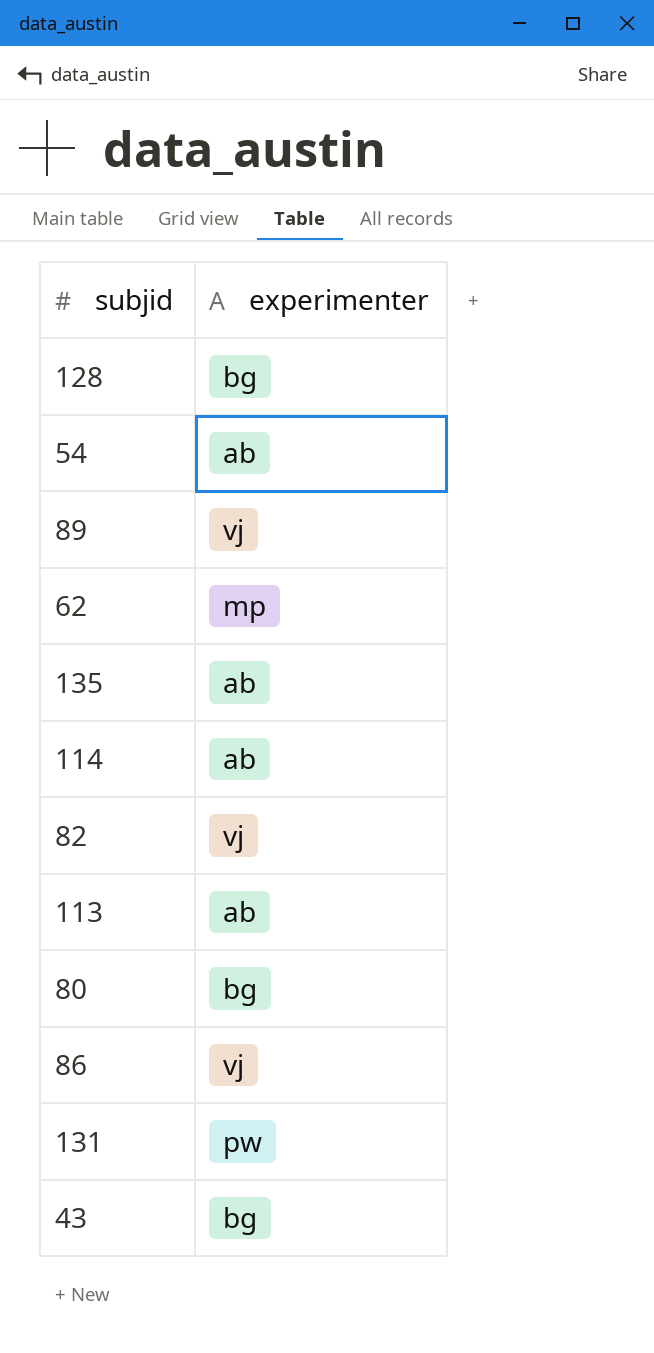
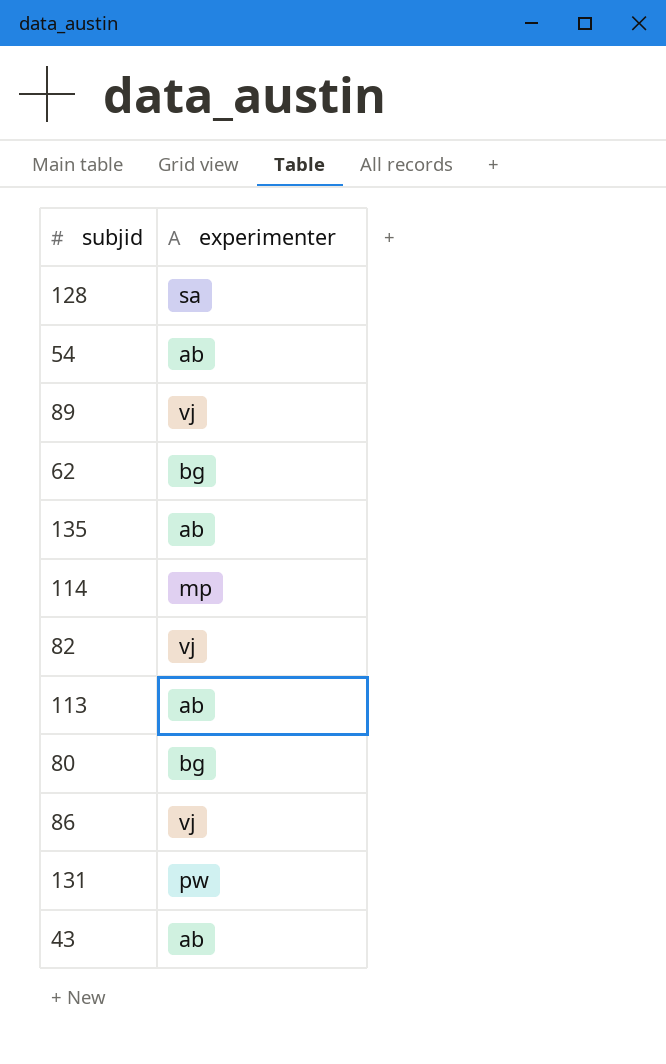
128 | experimenter: bg -> sa
62 | experimenter: mp -> bg
114 | experimenter: ab -> mp
43 | experimenter: bg -> ab

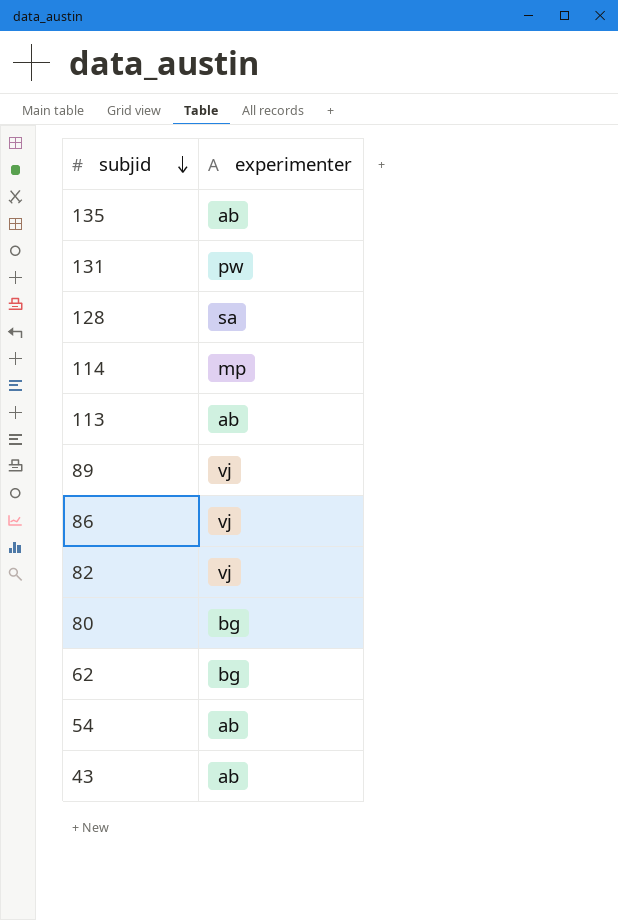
row order: none -> subjid descending

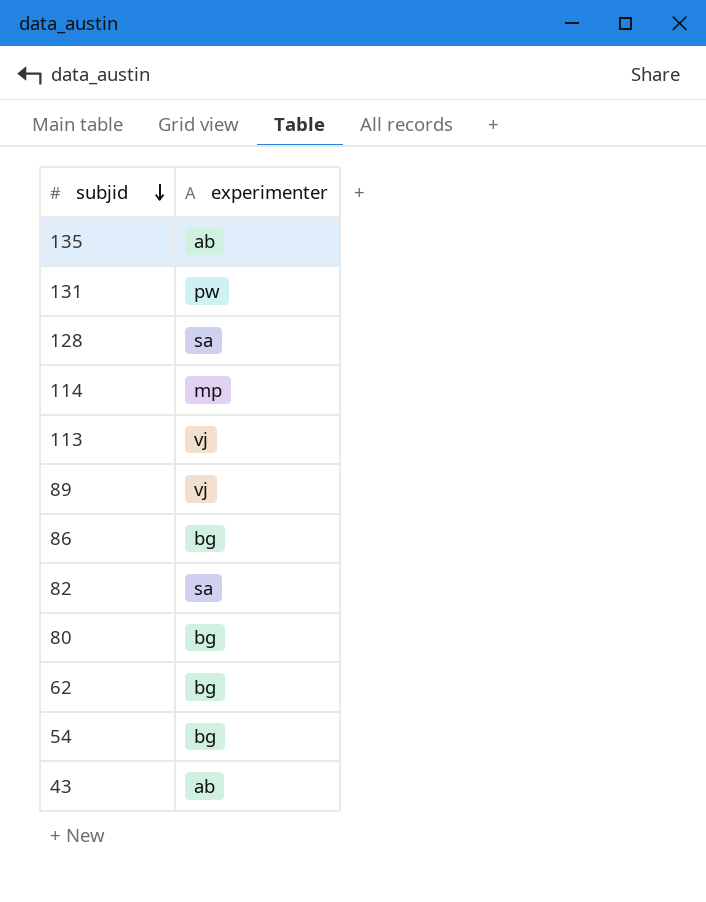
113 | experimenter: ab -> vj
86 | experimenter: vj -> bg
82 | experimenter: vj -> sa
54 | experimenter: ab -> bg

